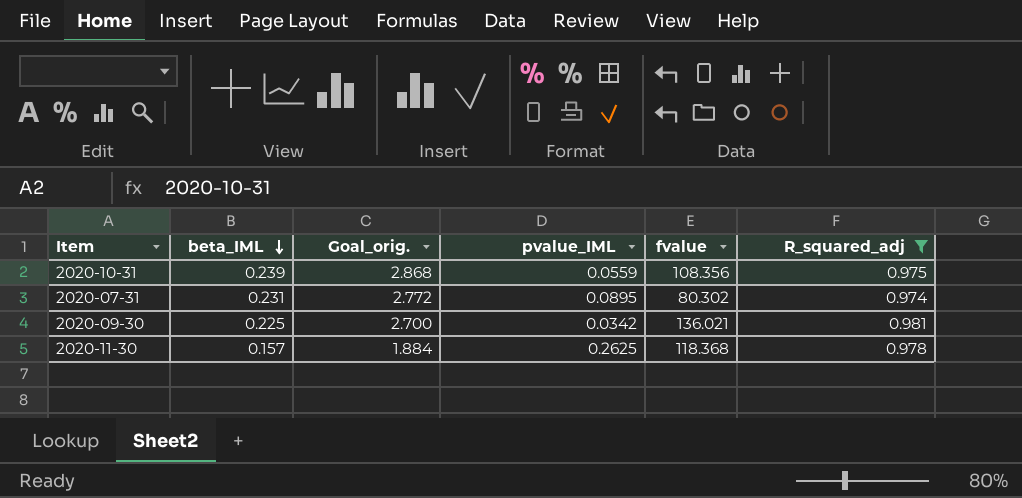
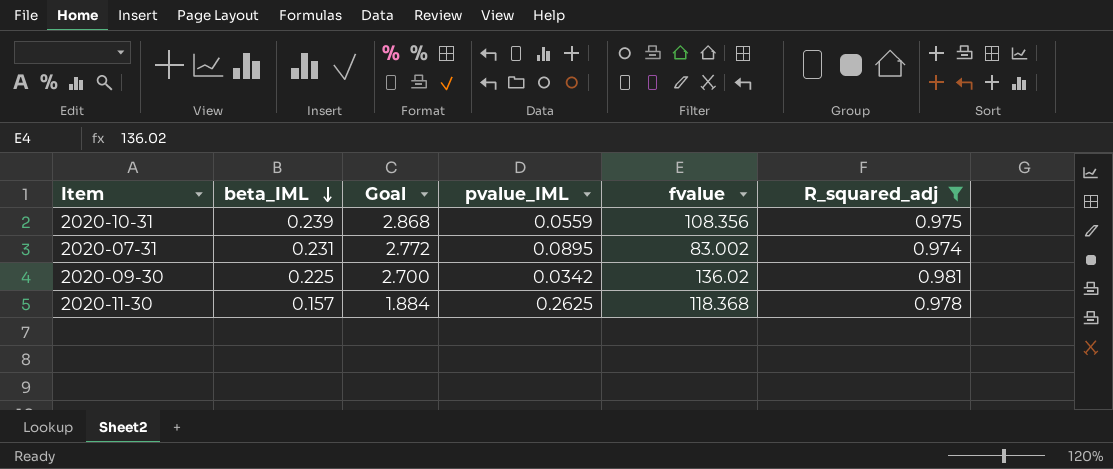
column name: Goal_orig. -> Goal
2020-07-31 | fvalue: 80.302 -> 83.002
2020-09-30 | fvalue: 136.021 -> 136.02

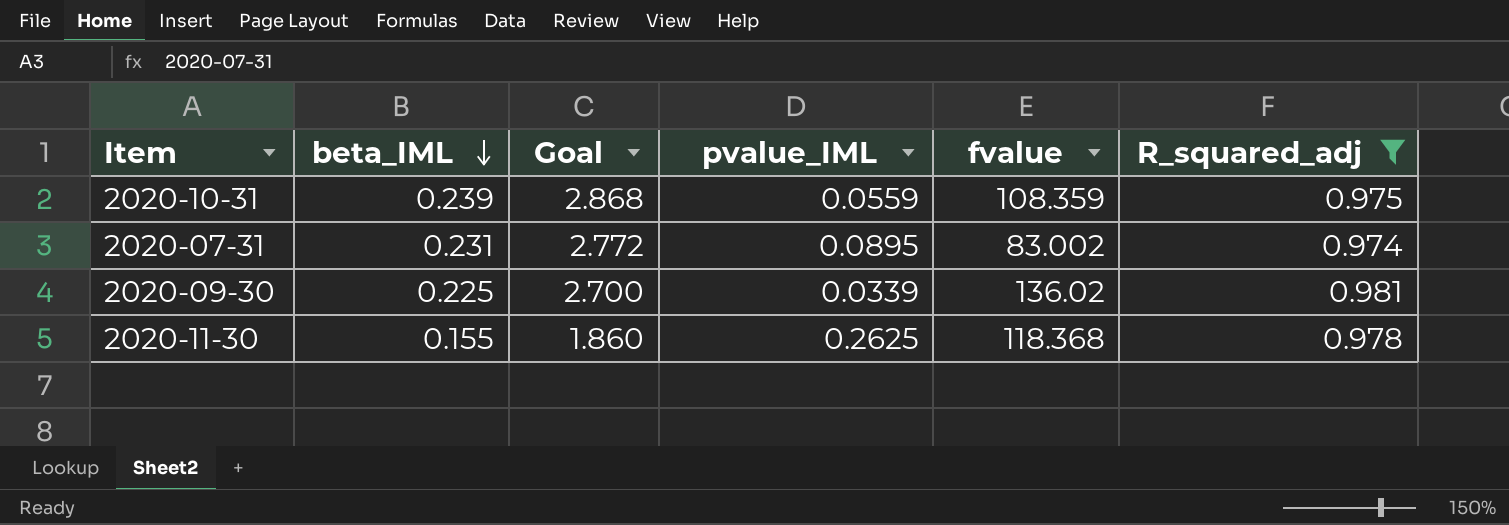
2020-10-31 | fvalue: 108.356 -> 108.359
2020-09-30 | pvalue_IML: 0.0342 -> 0.0339
2020-11-30 | beta_IML: 0.157 -> 0.155
2020-11-30 | Goal: 1.884 -> 1.860

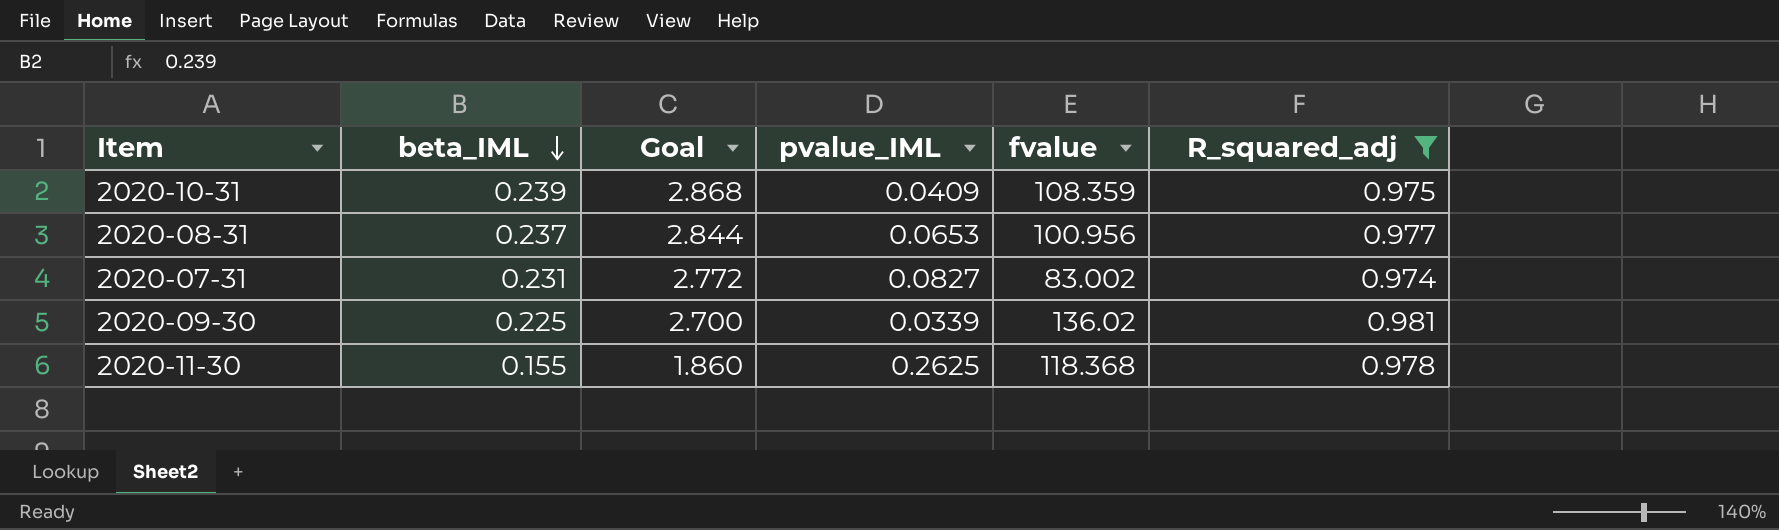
2020-10-31 | pvalue_IML: 0.0559 -> 0.0409
row 2020-08-31: none -> 0.237 | 2.844 | 0.0653 | 100.956 | 0.977
2020-07-31 | pvalue_IML: 0.0895 -> 0.0827

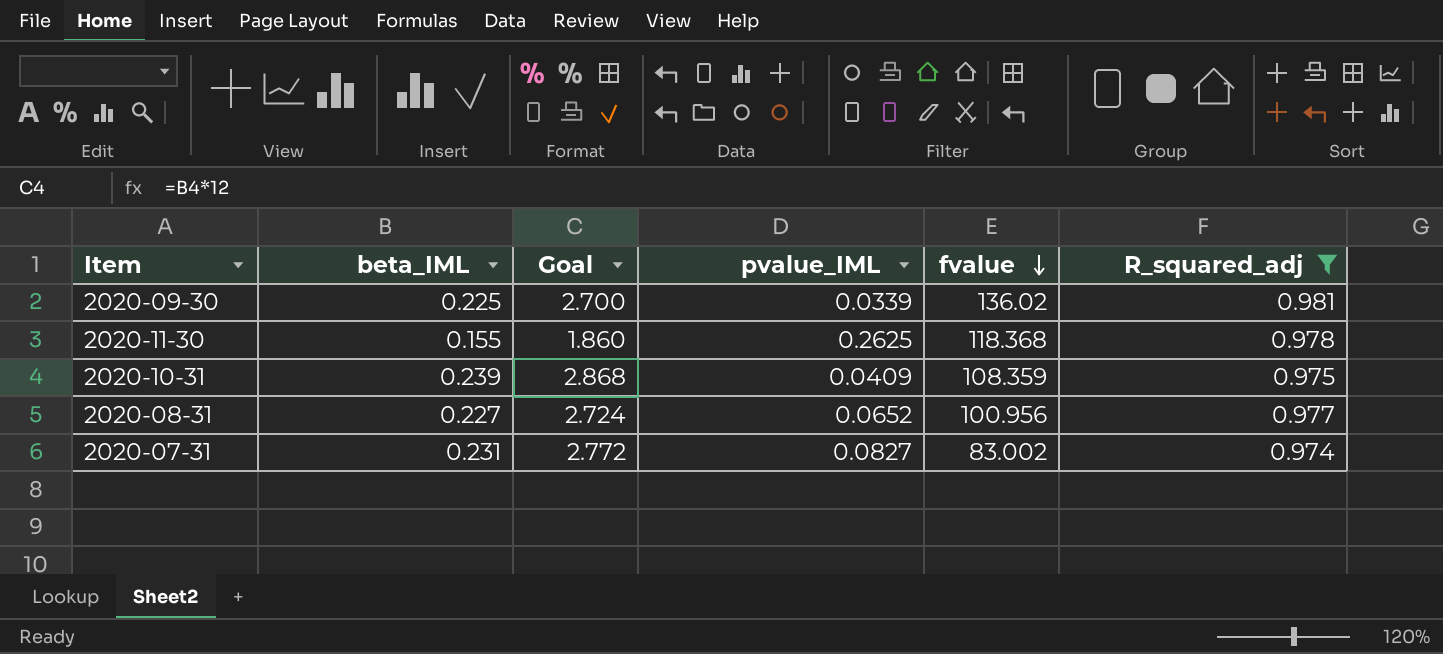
row order: beta_IML descending -> fvalue descending
2020-08-31 | beta_IML: 0.237 -> 0.227
2020-08-31 | Goal: 2.844 -> 2.724
2020-08-31 | pvalue_IML: 0.0653 -> 0.0652

